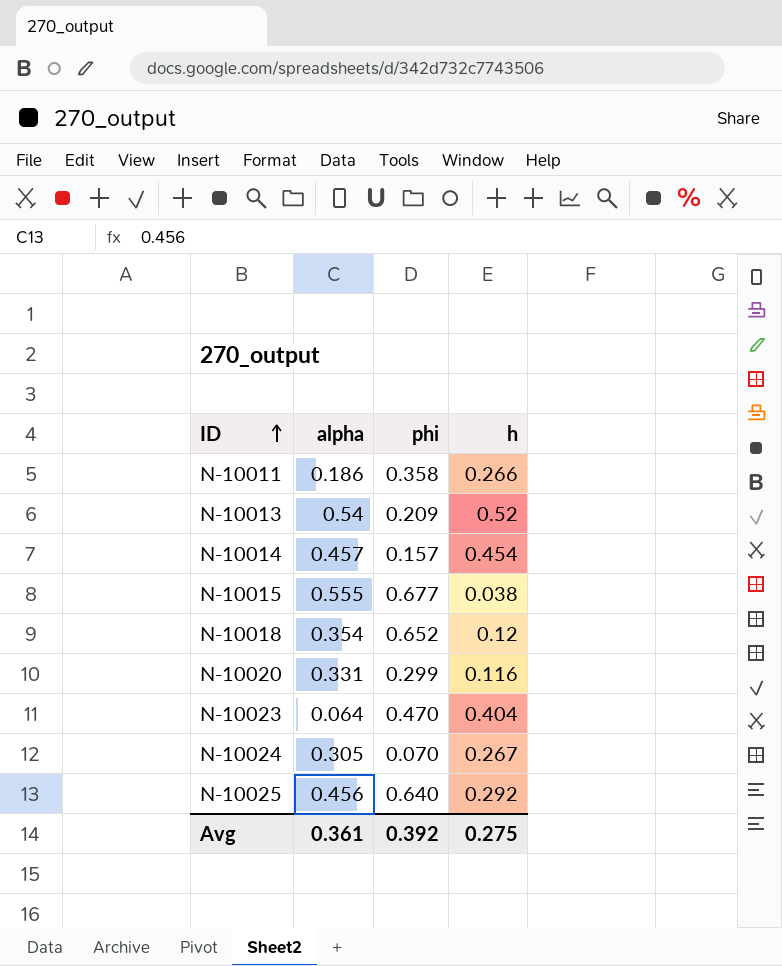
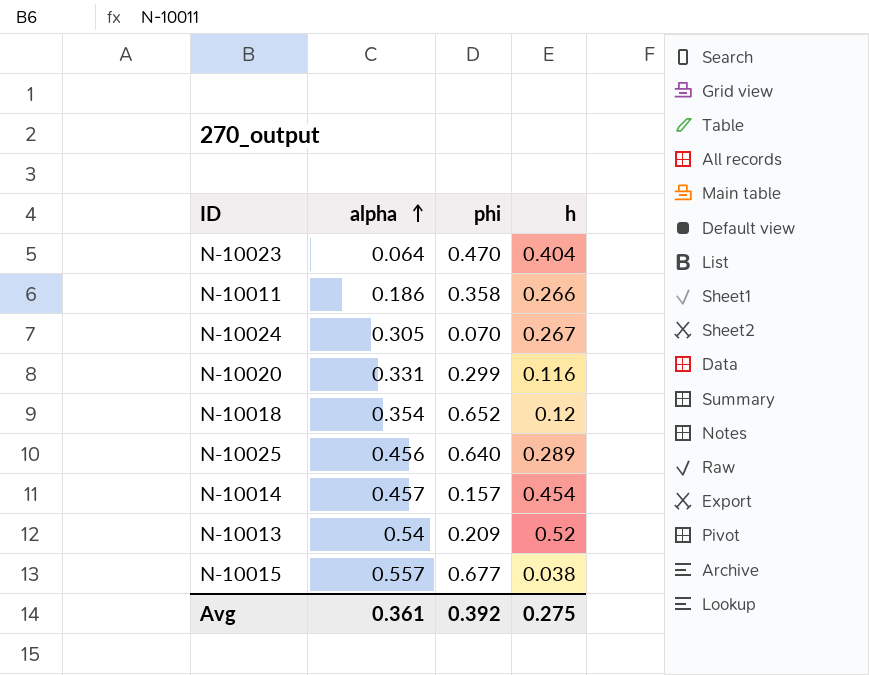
row order: ID ascending -> alpha ascending
N-10025 | h: 0.292 -> 0.289
N-10015 | alpha: 0.555 -> 0.557

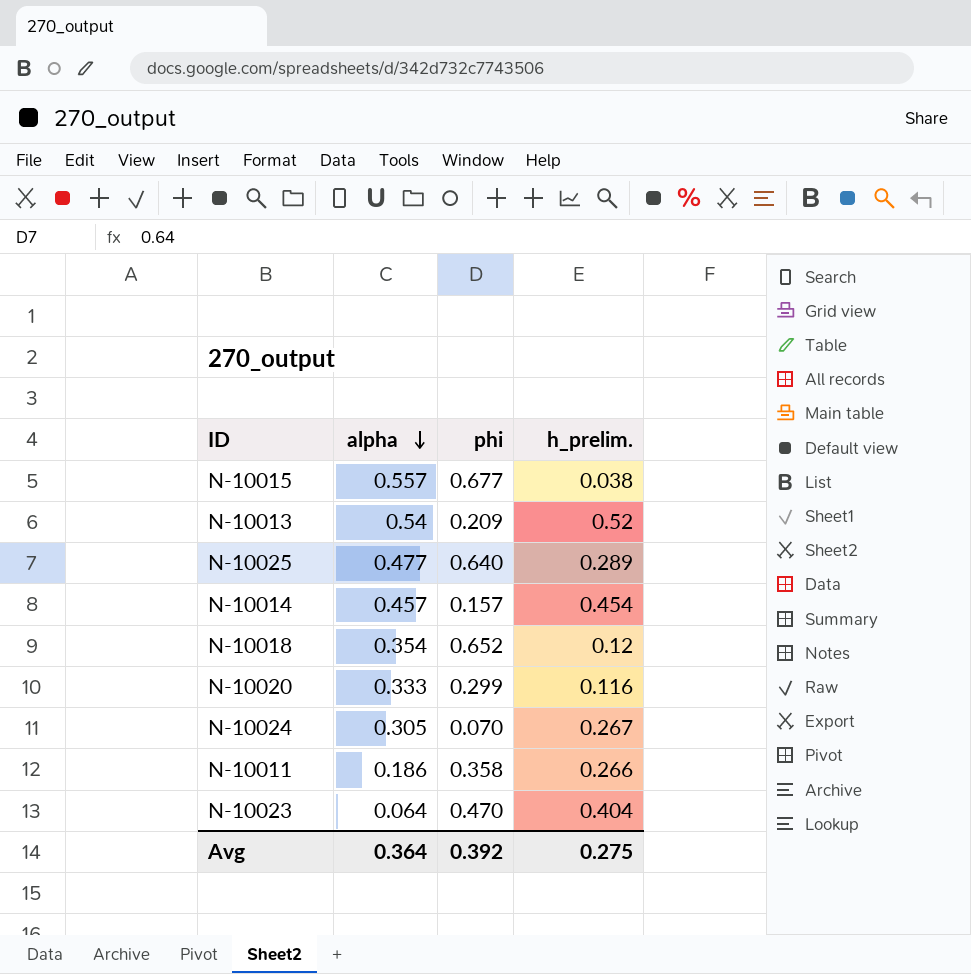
row order: alpha ascending -> alpha descending
column name: h -> h_prelim.
N-10025 | alpha: 0.456 -> 0.477
N-10020 | alpha: 0.331 -> 0.333
Avg | alpha: 0.361 -> 0.364

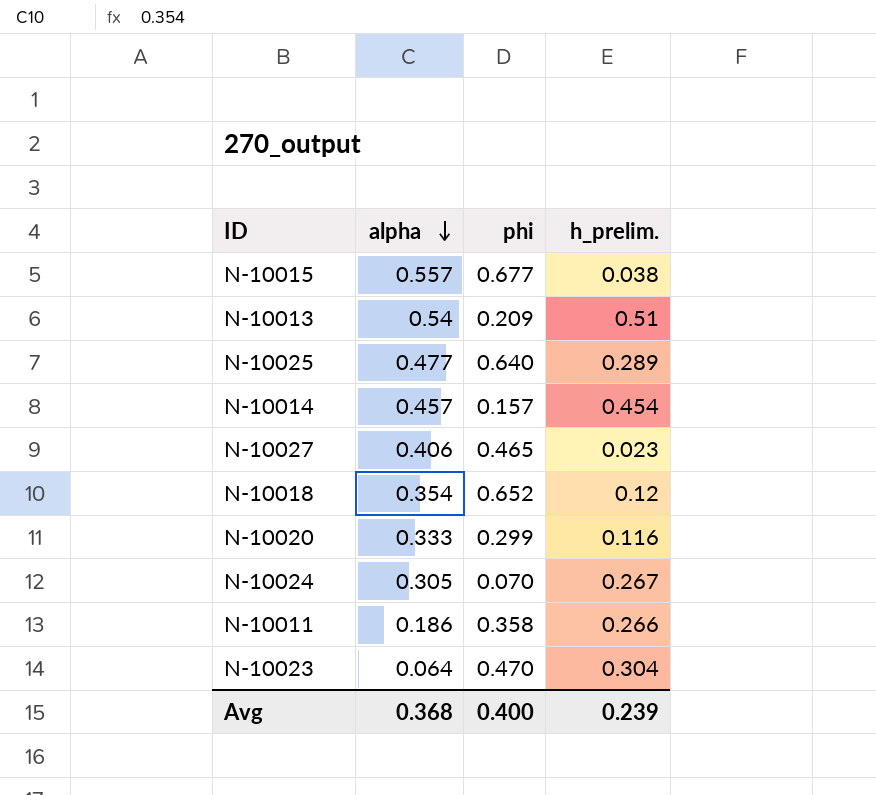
N-10013 | h_prelim.: 0.52 -> 0.51
row N-10027: none -> 0.406 | 0.465 | 0.023
N-10023 | h_prelim.: 0.404 -> 0.304
Avg | alpha: 0.364 -> 0.368
Avg | phi: 0.392 -> 0.400
Avg | h_prelim.: 0.275 -> 0.239

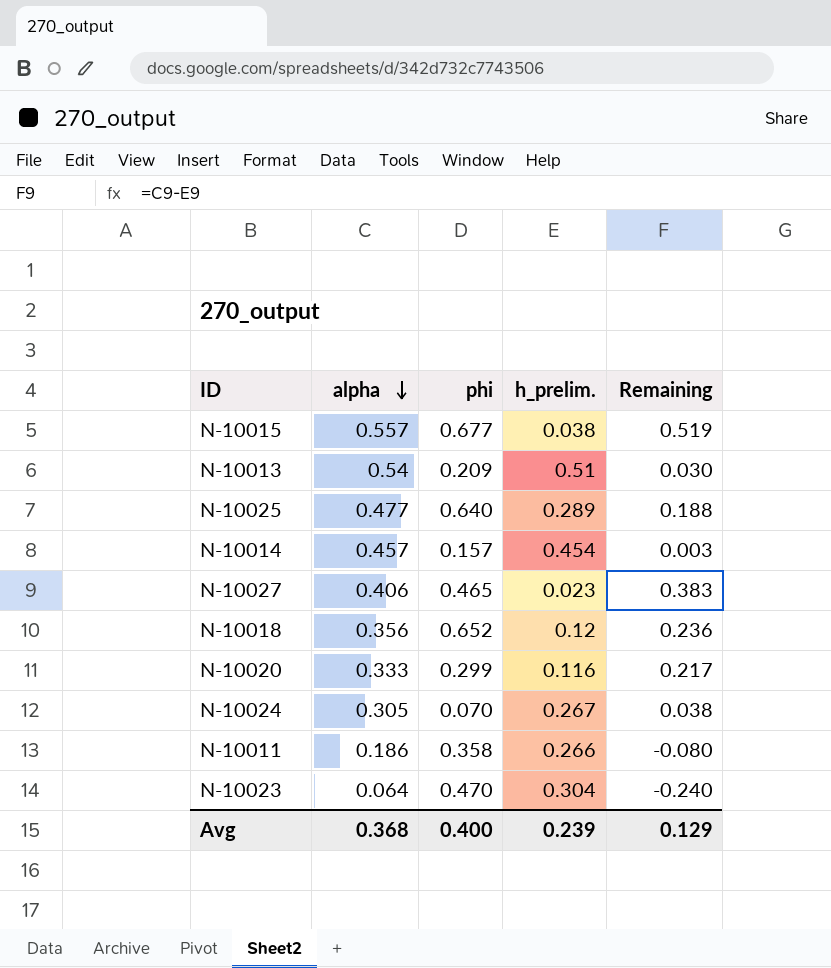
column Remaining | formula: none -> [alpha] - [h_prelim.]
N-10018 | alpha: 0.354 -> 0.356

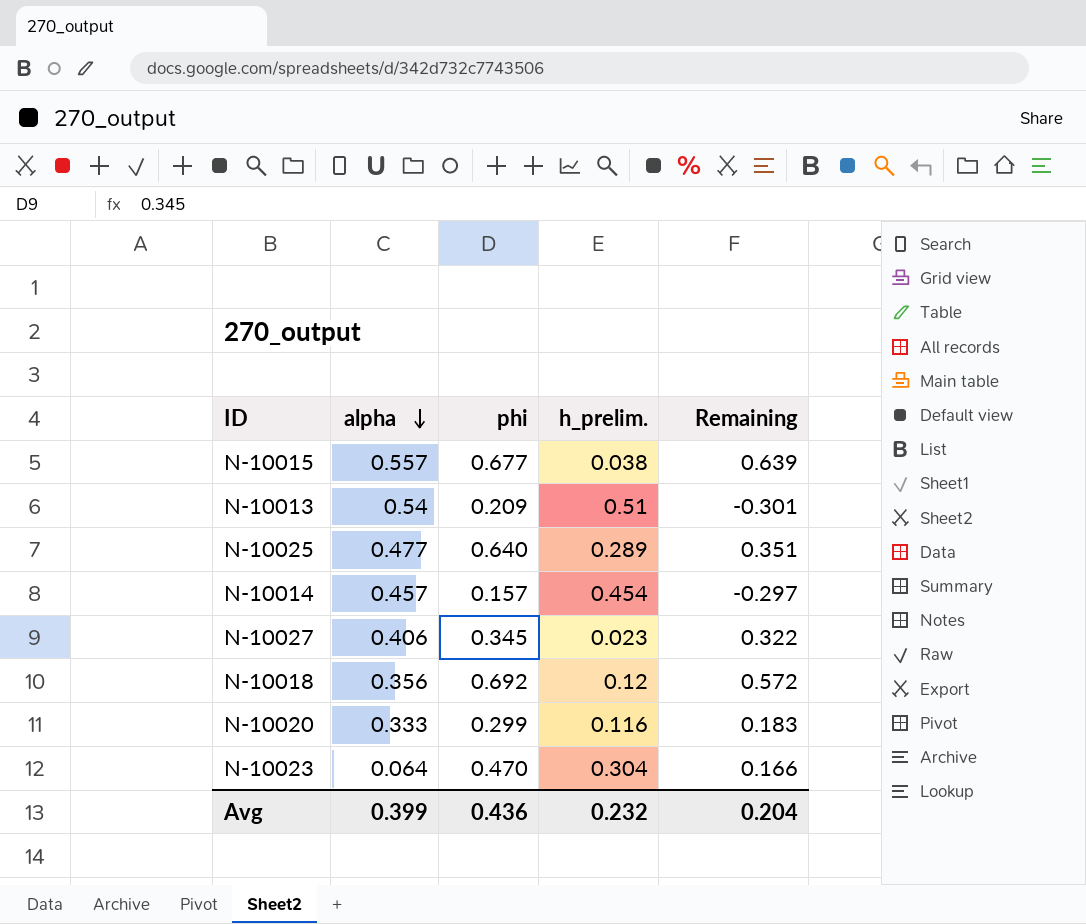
column Remaining | formula: [alpha] - [h_prelim.] -> [phi] - [h_prelim.]
row N-10024: 0.305 | 0.070 | 0.267 | 0.038 -> none
row N-10011: 0.186 | 0.358 | 0.266 | -0.080 -> none
N-10027 | phi: 0.465 -> 0.345
N-10018 | phi: 0.652 -> 0.692
Avg | alpha: 0.368 -> 0.399
Avg | phi: 0.400 -> 0.436
Avg | h_prelim.: 0.239 -> 0.232
Avg | Remaining: 0.129 -> 0.204

